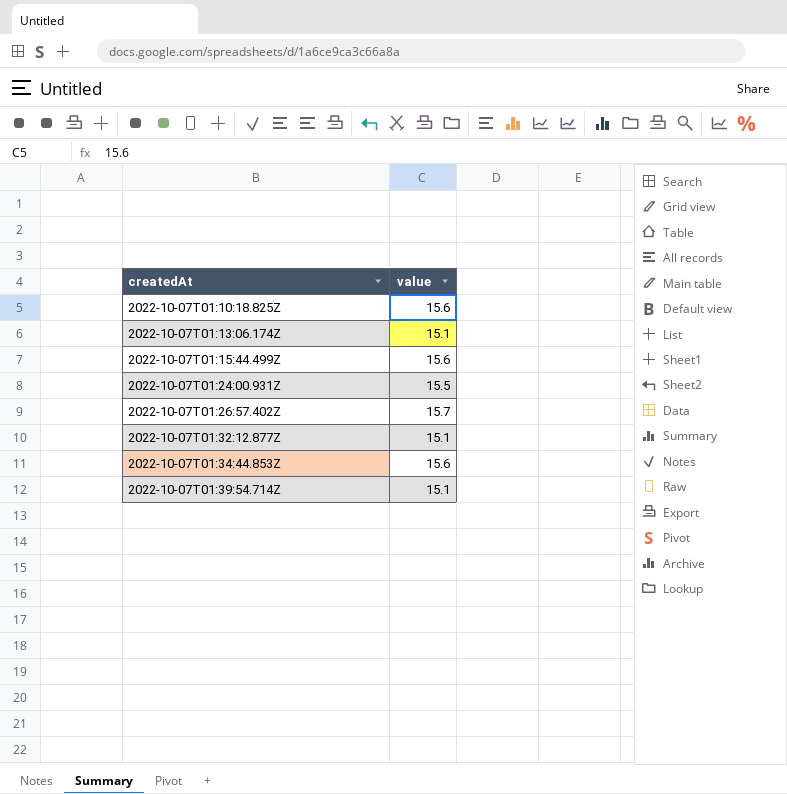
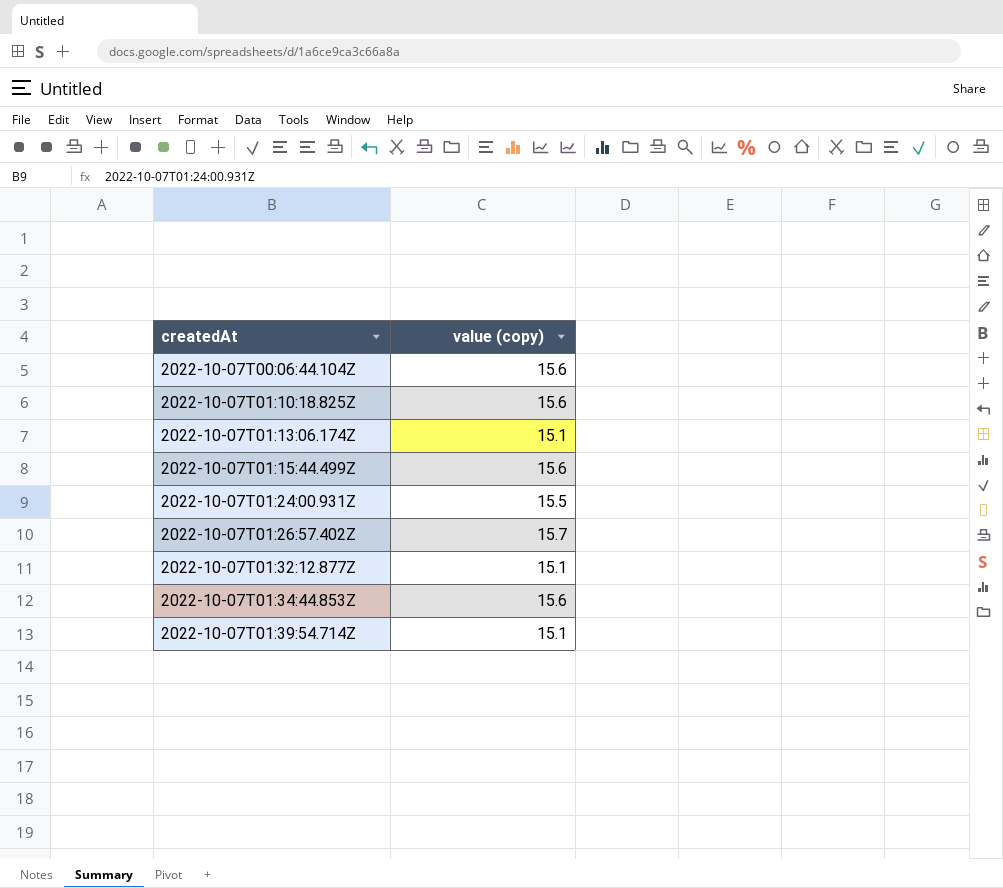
column name: value -> value (copy)
row 2022-10-07T00:06:44.104Z: none -> 15.6

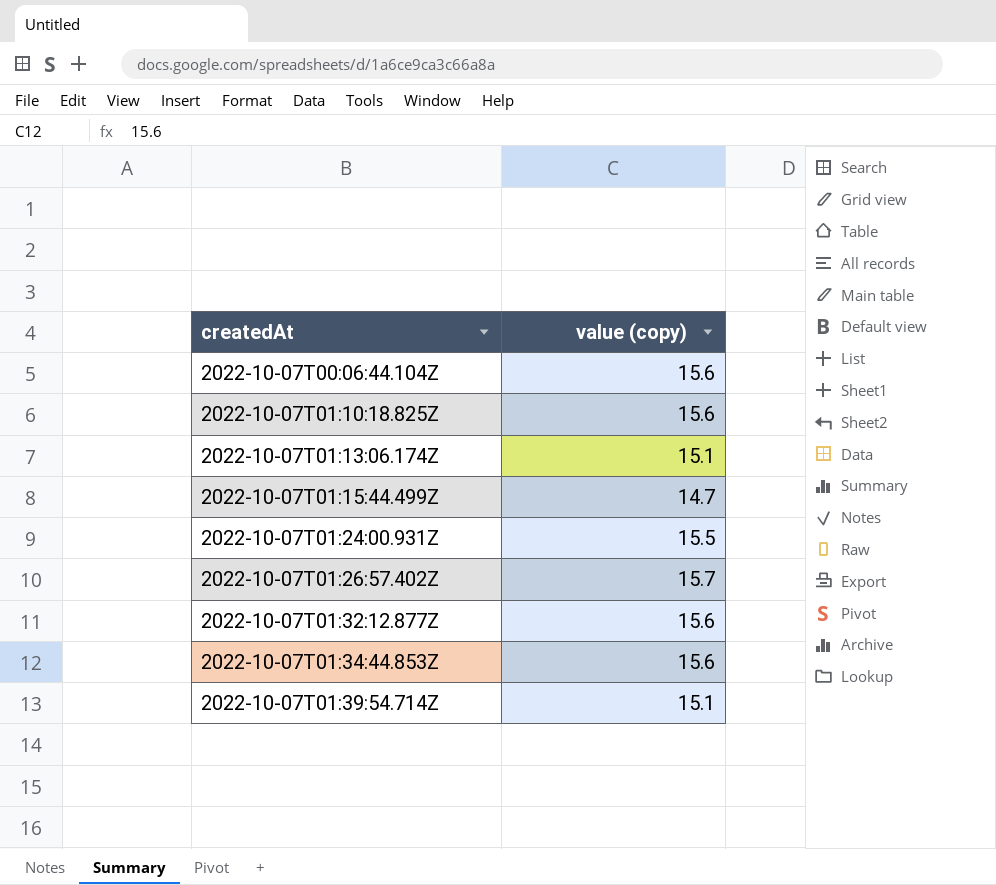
2022-10-07T01:15:44.499Z | value (copy): 15.6 -> 14.7
2022-10-07T01:32:12.877Z | value (copy): 15.1 -> 15.6

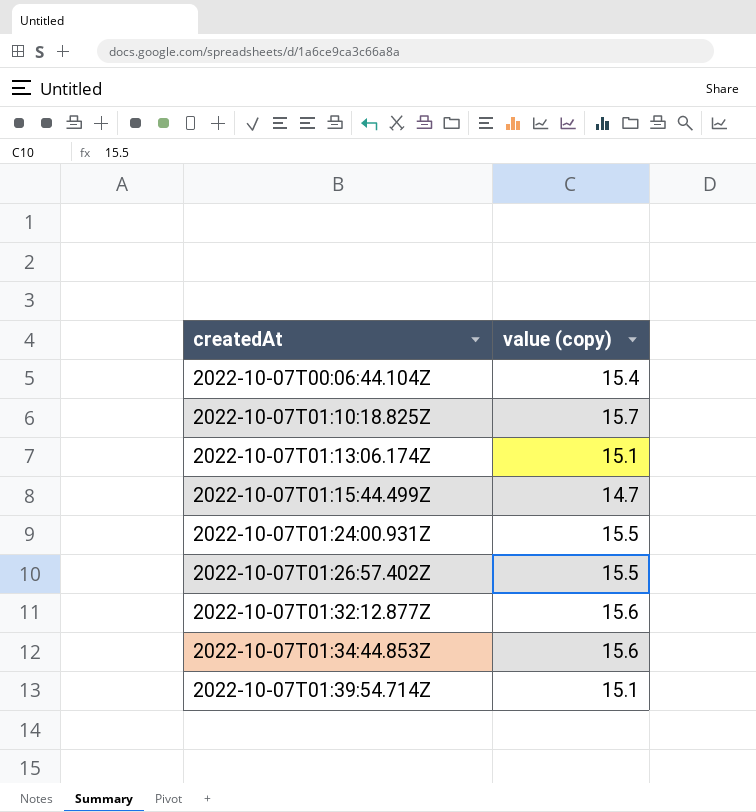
2022-10-07T00:06:44.104Z | value (copy): 15.6 -> 15.4
2022-10-07T01:10:18.825Z | value (copy): 15.6 -> 15.7
2022-10-07T01:26:57.402Z | value (copy): 15.7 -> 15.5

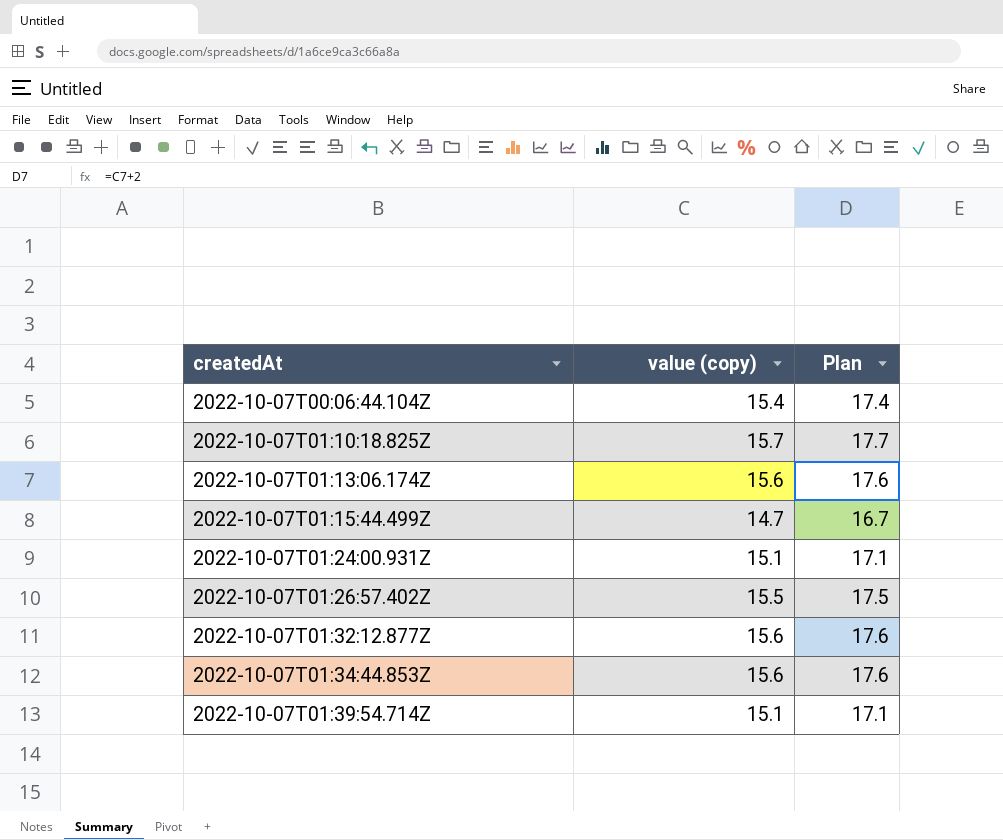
column Plan | formula: none -> [value (copy)] + 2
2022-10-07T01:13:06.174Z | value (copy): 15.1 -> 15.6
2022-10-07T01:24:00.931Z | value (copy): 15.5 -> 15.1

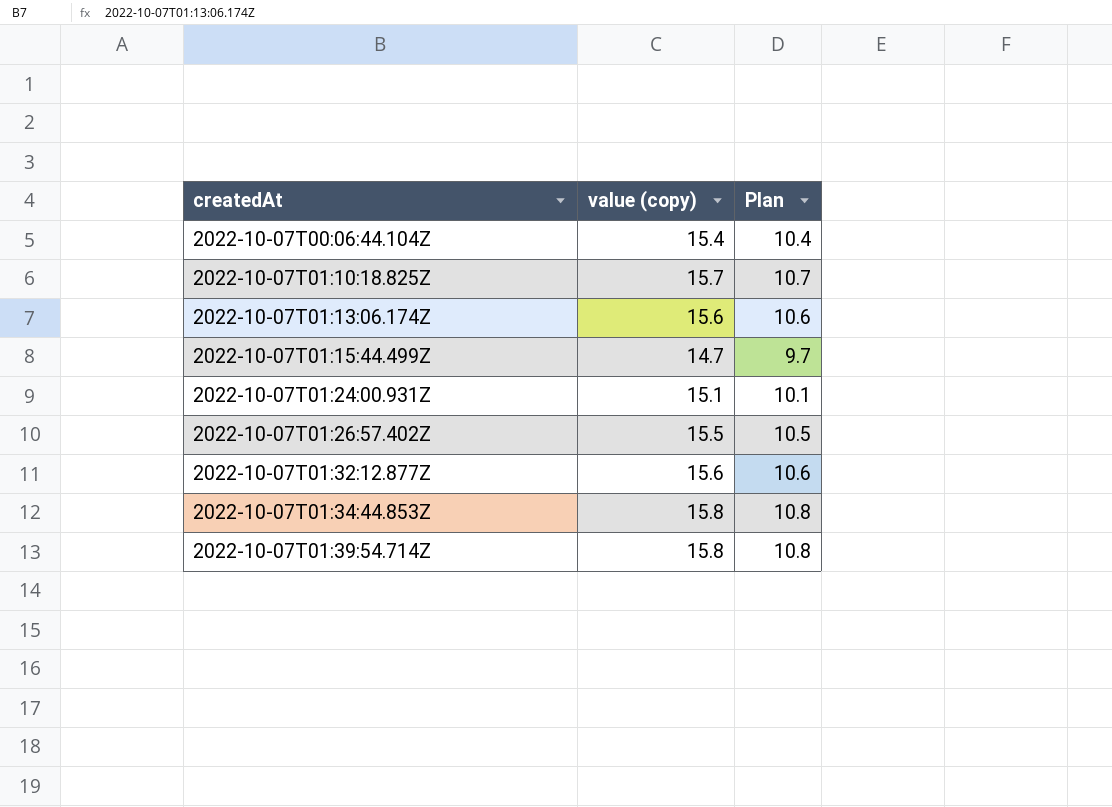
column Plan | formula: [value (copy)] + 2 -> [value (copy)] - 5
2022-10-07T01:34:44.853Z | value (copy): 15.6 -> 15.8
2022-10-07T01:39:54.714Z | value (copy): 15.1 -> 15.8

